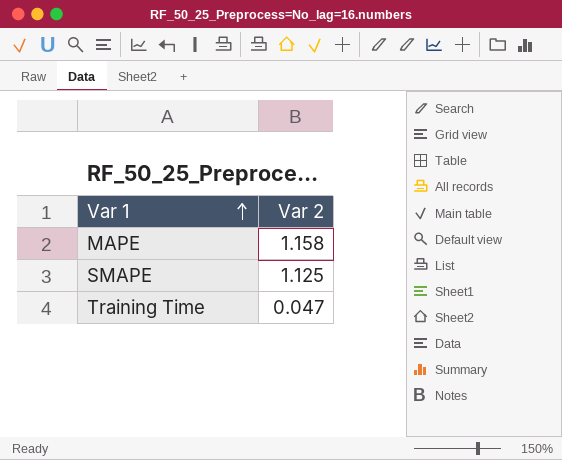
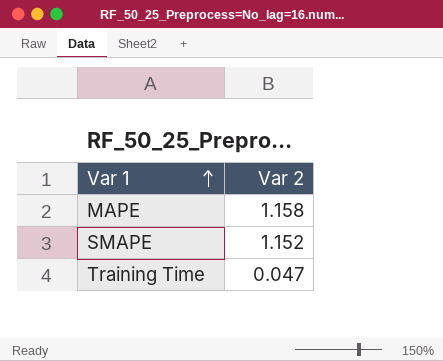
SMAPE | Var 2: 1.125 -> 1.152

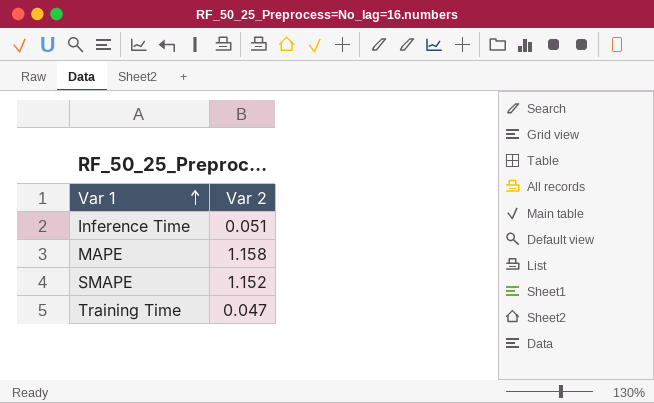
row Inference Time: none -> 0.051

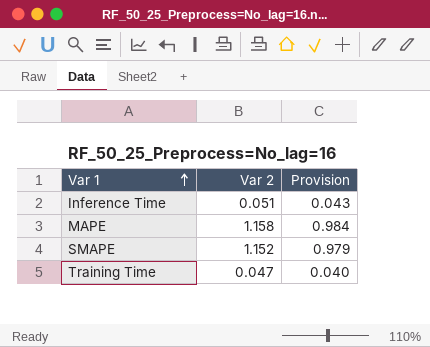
column Provision | formula: none -> [Var 2] * 0.85

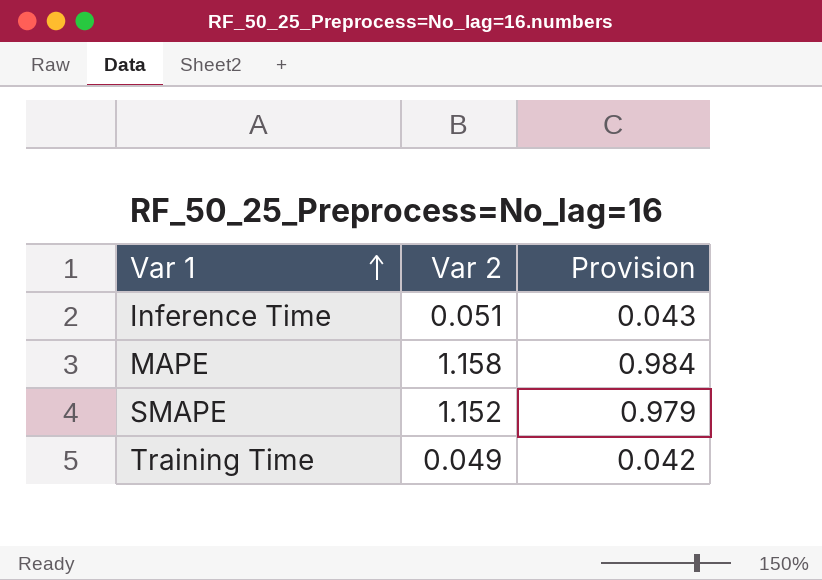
Training Time | Var 2: 0.047 -> 0.049
Training Time | Provision: 0.040 -> 0.042

